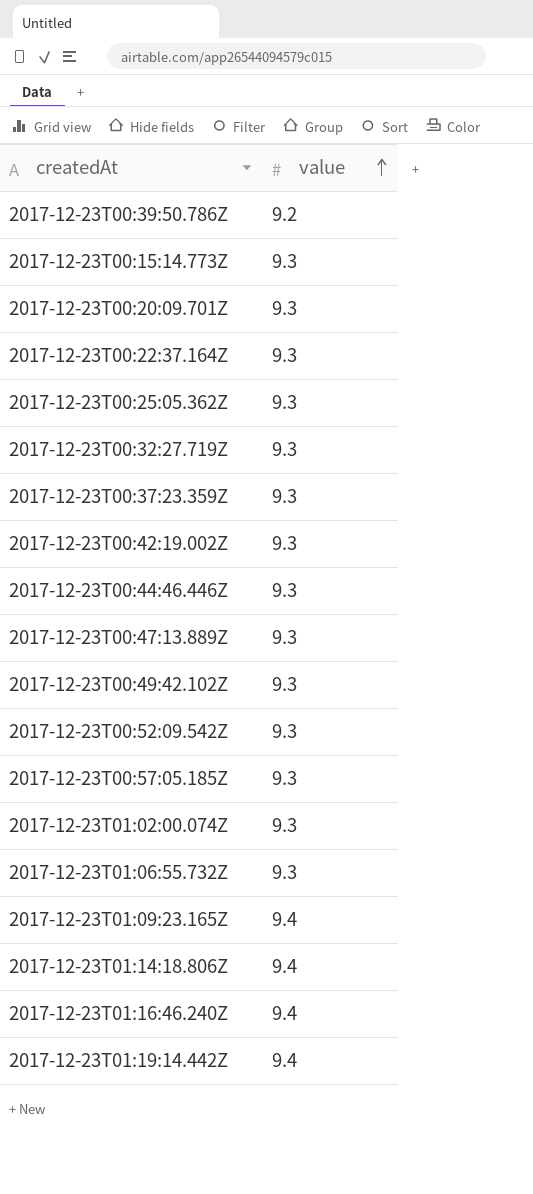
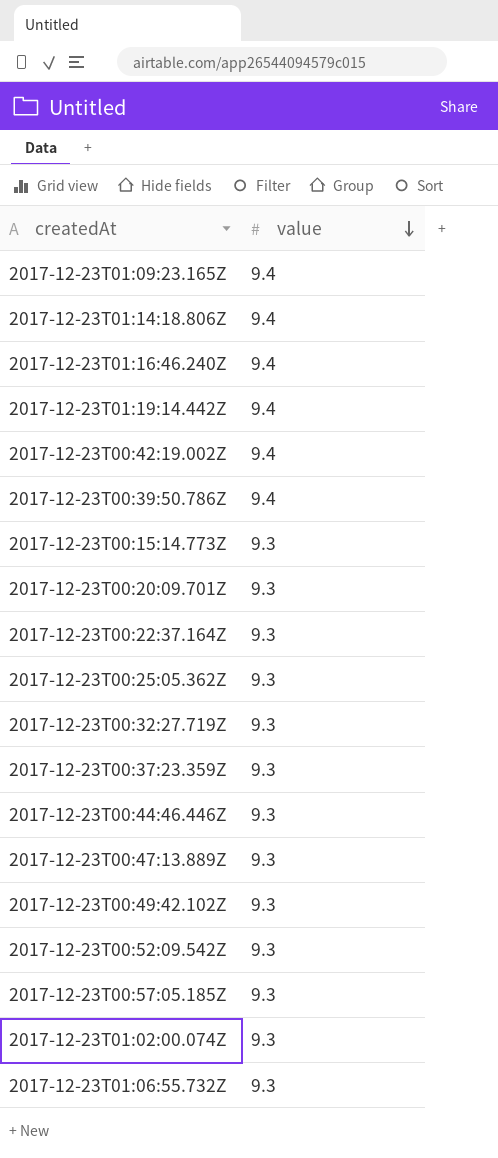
row order: value ascending -> value descending
2017-12-23T00:42:19.002Z | value: 9.3 -> 9.4
2017-12-23T00:39:50.786Z | value: 9.2 -> 9.4

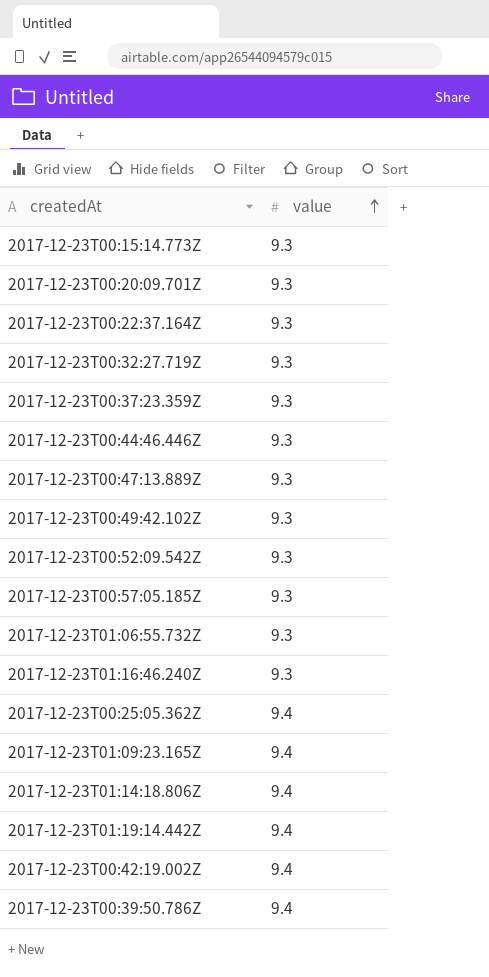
row order: value descending -> value ascending
row 2017-12-23T01:02:00.074Z: 9.3 -> none
2017-12-23T01:16:46.240Z | value: 9.4 -> 9.3
2017-12-23T00:25:05.362Z | value: 9.3 -> 9.4

